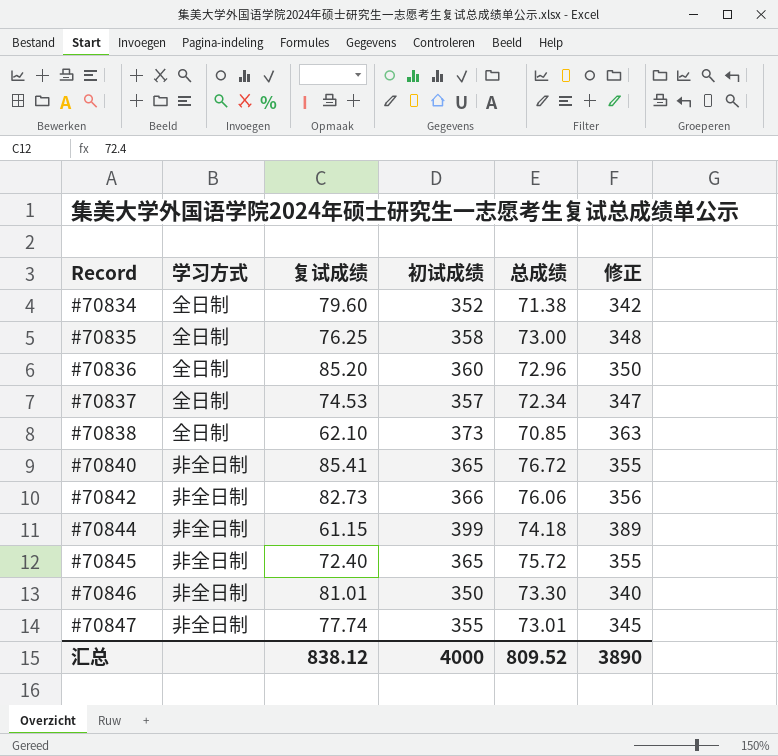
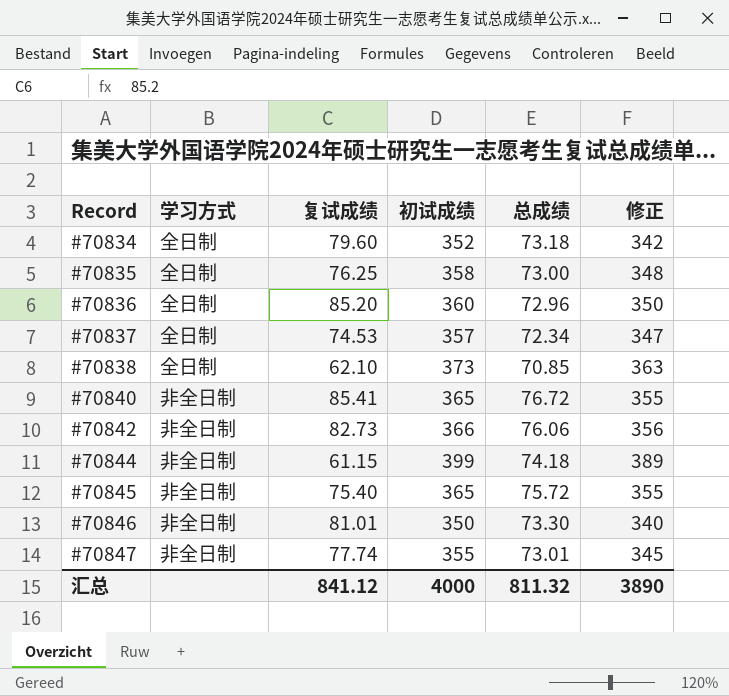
#70834 | 总成绩: 71.38 -> 73.18
#70845 | 复试成绩: 72.40 -> 75.40
汇总 | 复试成绩: 838.12 -> 841.12
汇总 | 总成绩: 809.52 -> 811.32

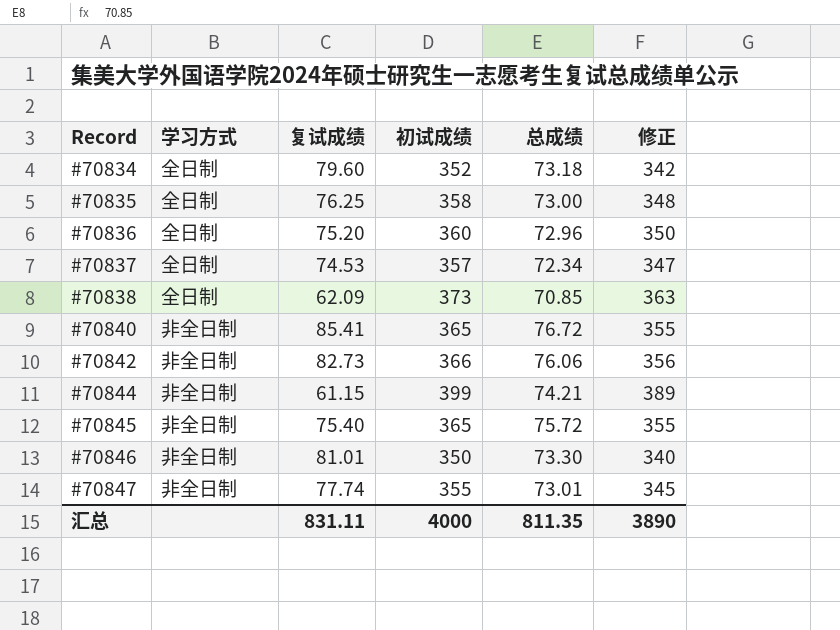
#70836 | 复试成绩: 85.20 -> 75.20
#70838 | 复试成绩: 62.10 -> 62.09
#70844 | 总成绩: 74.18 -> 74.21
汇总 | 复试成绩: 841.12 -> 831.11
汇总 | 总成绩: 811.32 -> 811.35

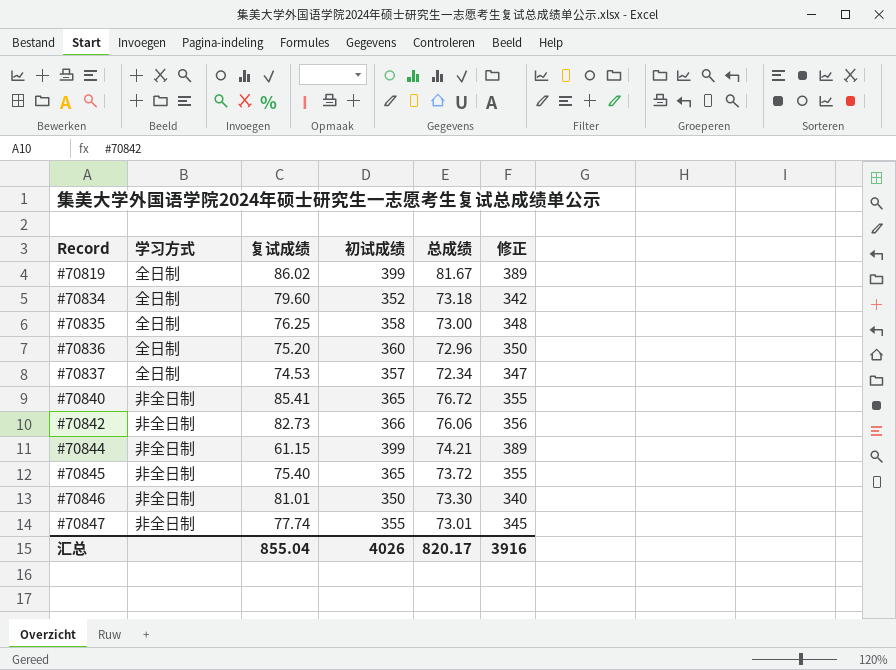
row #70838: 全日制 | 62.09 | 373 | 70.85 | 363 -> none
row #70819: none -> 全日制 | 86.02 | 399 | 81.67 | 389
#70845 | 总成绩: 75.72 -> 73.72
汇总 | 复试成绩: 831.11 -> 855.04
汇总 | 初试成绩: 4000 -> 4026
汇总 | 总成绩: 811.35 -> 820.17
汇总 | 修正: 3890 -> 3916

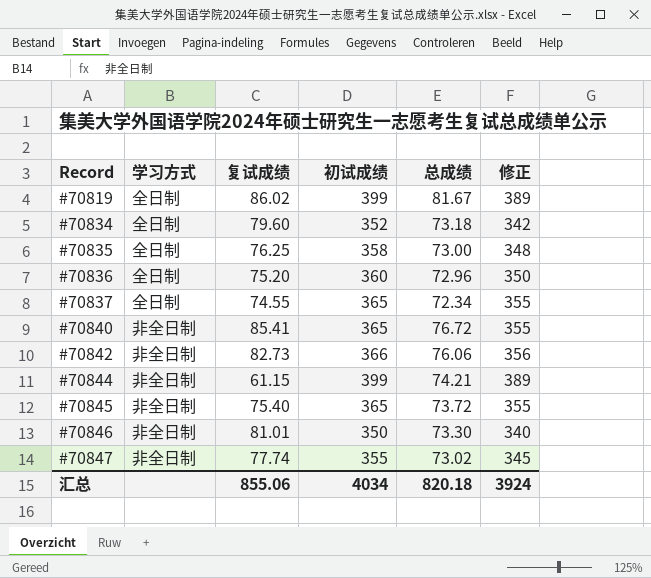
#70837 | 复试成绩: 74.53 -> 74.55
#70837 | 初试成绩: 357 -> 365
#70837 | 修正: 347 -> 355
#70847 | 总成绩: 73.01 -> 73.02
汇总 | 复试成绩: 855.04 -> 855.06
汇总 | 初试成绩: 4026 -> 4034
汇总 | 总成绩: 820.17 -> 820.18
汇总 | 修正: 3916 -> 3924

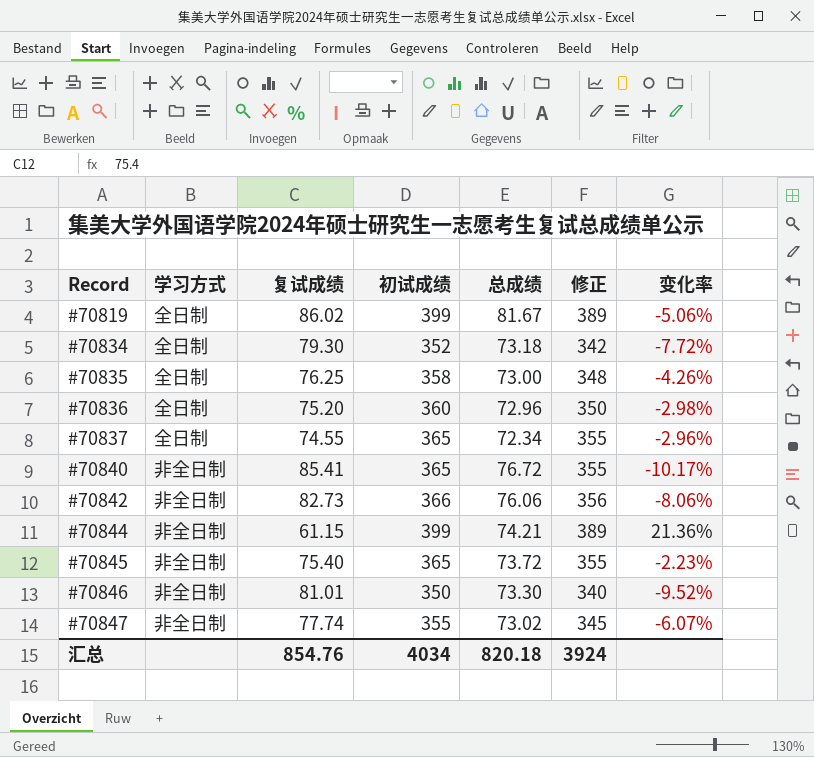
column 变化率 | formula: none -> ([总成绩] - [复试成绩]) / [复试成绩]
#70834 | 复试成绩: 79.60 -> 79.30
汇总 | 复试成绩: 855.06 -> 854.76

